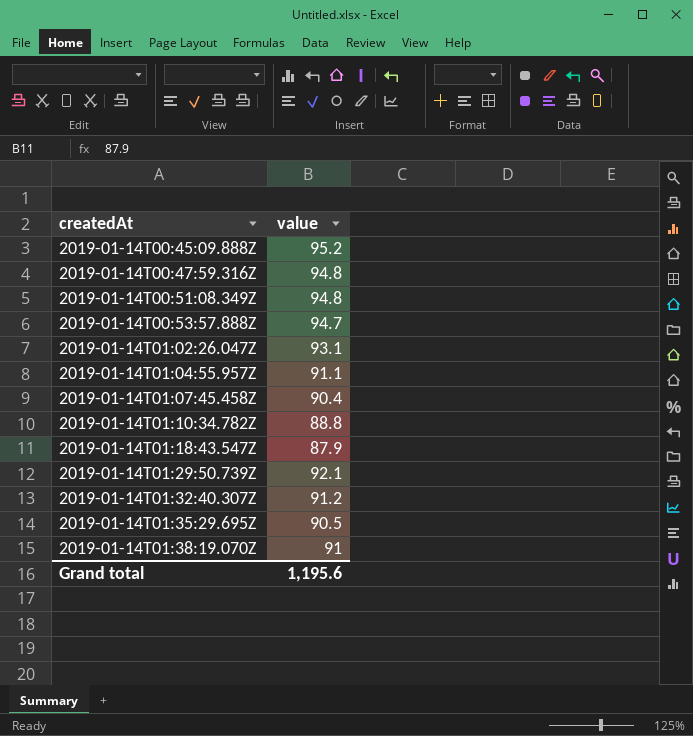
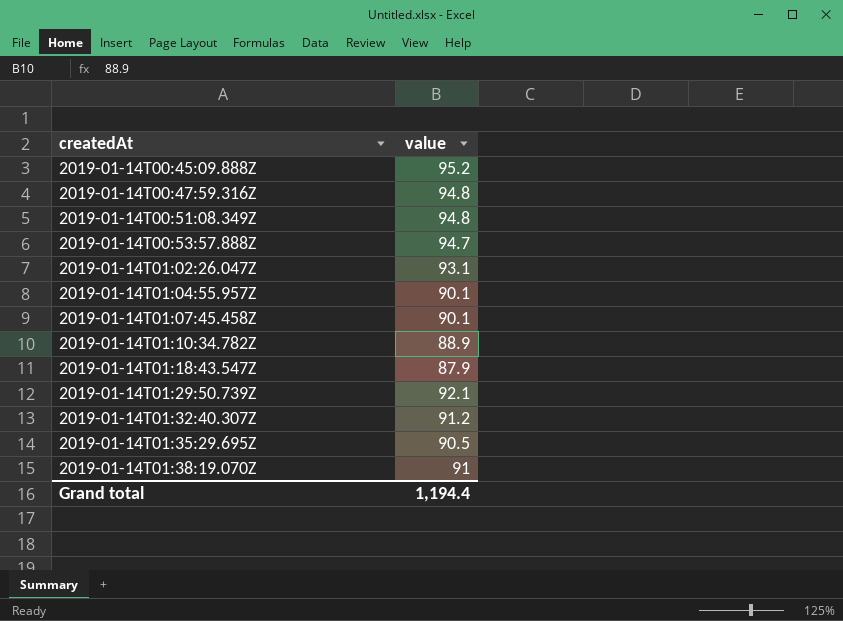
2019-01-14T01:04:55.957Z | value: 91.1 -> 90.1
2019-01-14T01:07:45.458Z | value: 90.4 -> 90.1
2019-01-14T01:10:34.782Z | value: 88.8 -> 88.9
Grand total | value: 1,195.6 -> 1,194.4

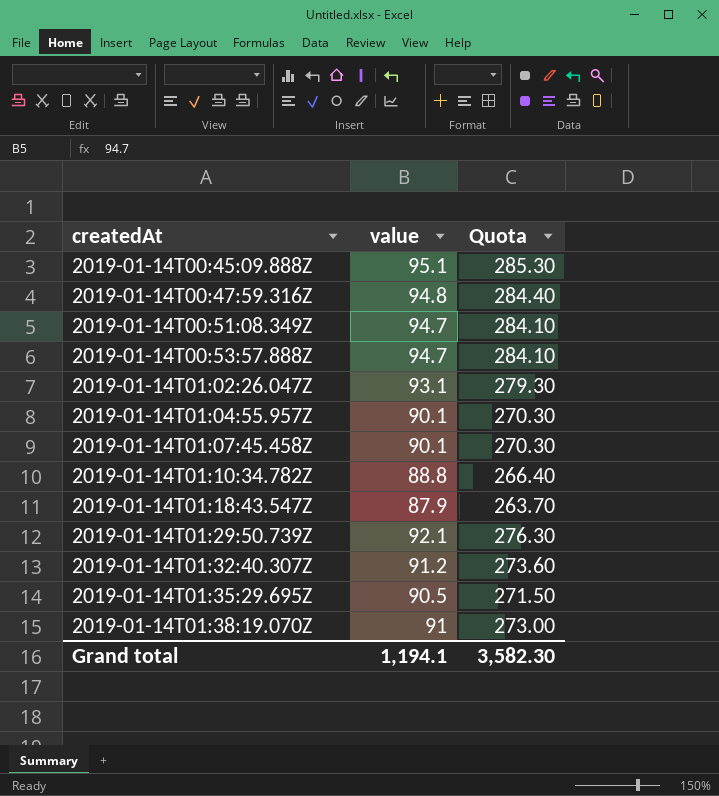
column Quota | formula: none -> [value] * 3
2019-01-14T00:45:09.888Z | value: 95.2 -> 95.1
2019-01-14T00:51:08.349Z | value: 94.8 -> 94.7
2019-01-14T01:10:34.782Z | value: 88.9 -> 88.8
Grand total | value: 1,194.4 -> 1,194.1

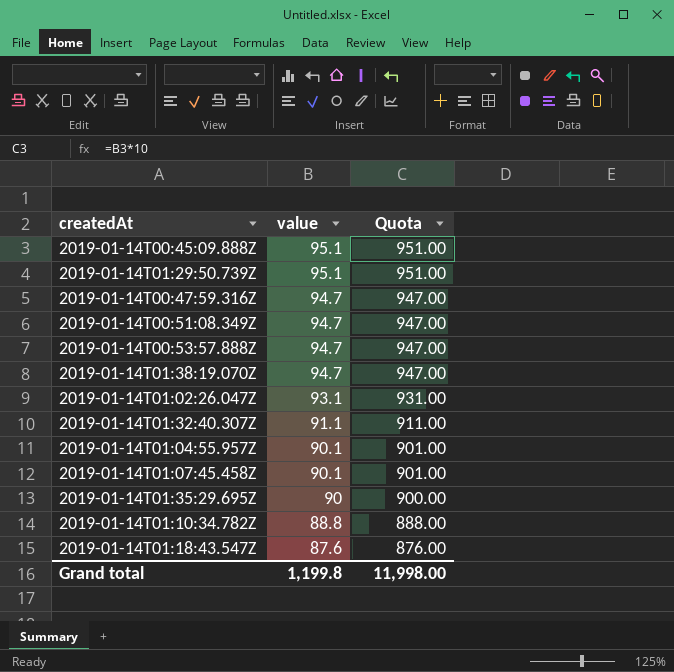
row order: createdAt ascending -> value descending
column Quota | formula: [value] * 3 -> [value] * 10
2019-01-14T01:29:50.739Z | value: 92.1 -> 95.1
2019-01-14T00:47:59.316Z | value: 94.8 -> 94.7
2019-01-14T01:38:19.070Z | value: 91 -> 94.7
2019-01-14T01:32:40.307Z | value: 91.2 -> 91.1
2019-01-14T01:35:29.695Z | value: 90.5 -> 90
2019-01-14T01:18:43.547Z | value: 87.9 -> 87.6
Grand total | value: 1,194.1 -> 1,199.8
Grand total | Quota: 3,582.30 -> 11,998.00

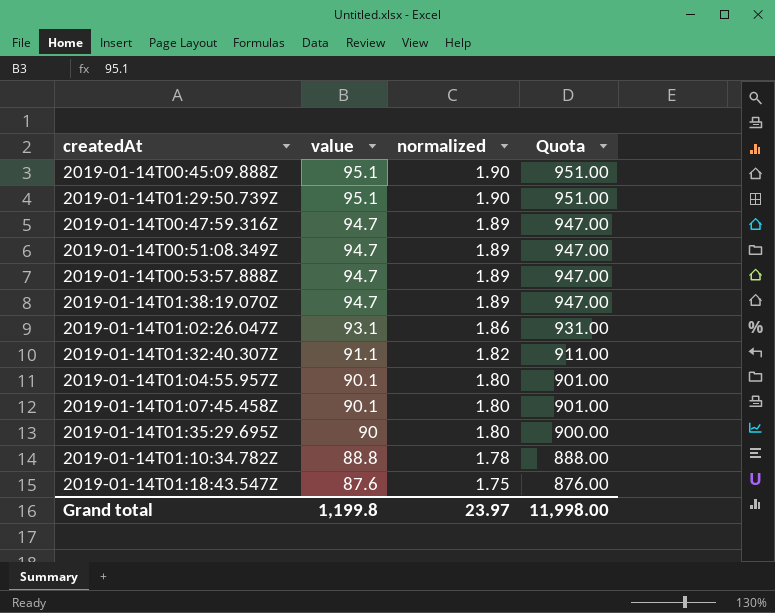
column normalized | formula: none -> [value] * 0.02

